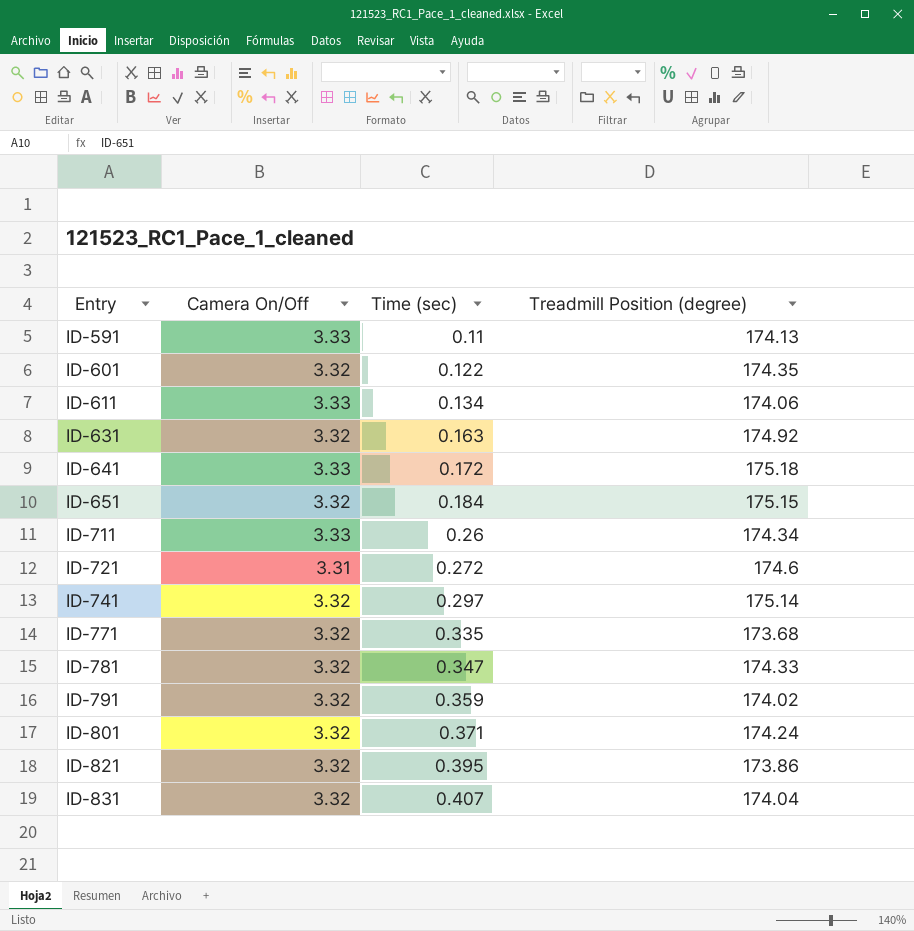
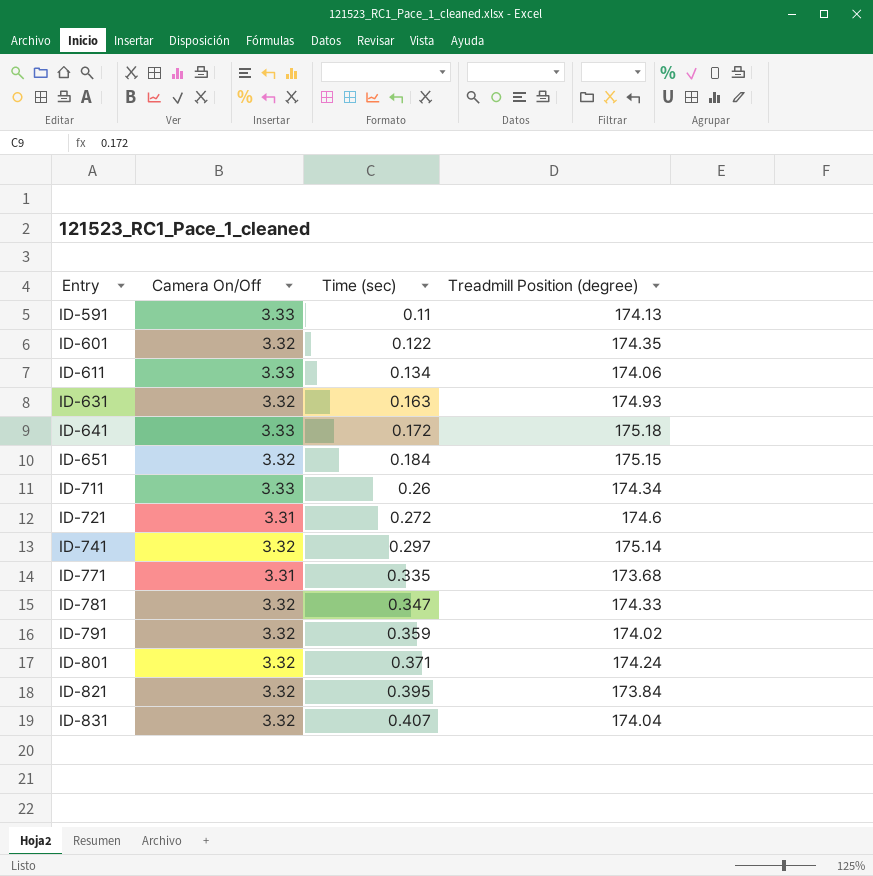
ID-631 | Treadmill Position (degree): 174.92 -> 174.93
ID-771 | Camera On/Off: 3.32 -> 3.31
ID-821 | Treadmill Position (degree): 173.86 -> 173.84

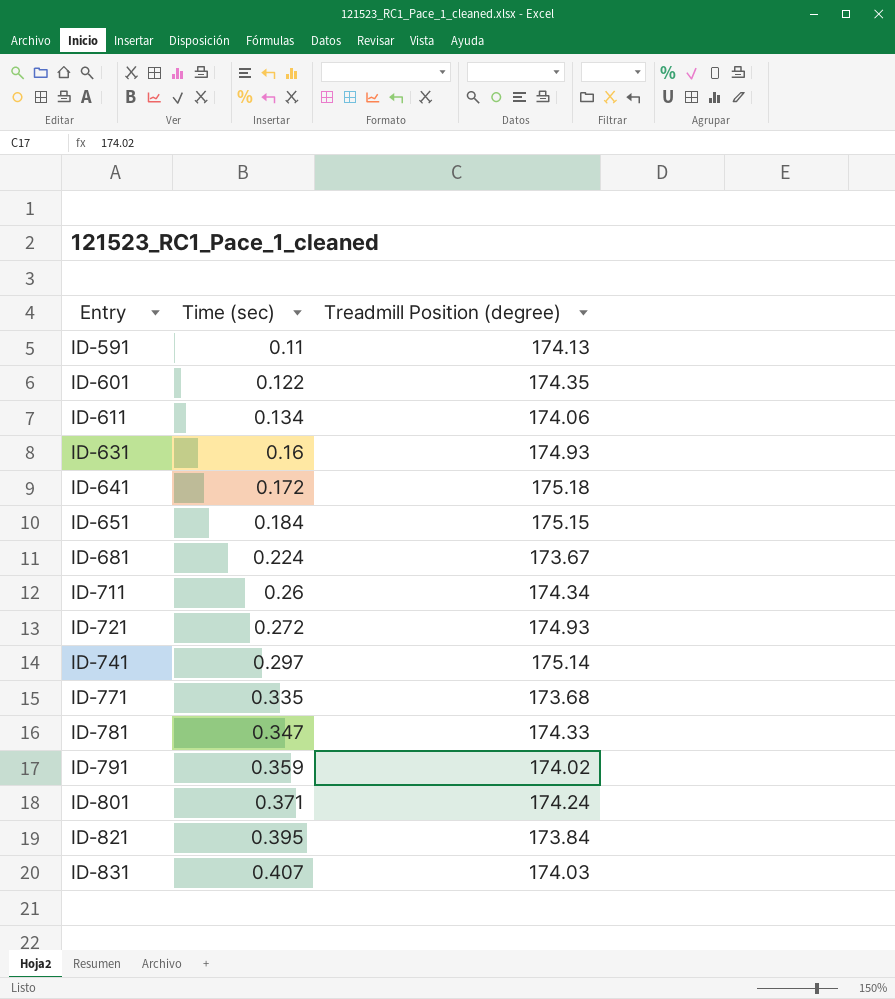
column Camera On/Off | position: 2 -> none
ID-631 | Time (sec): 0.163 -> 0.16
row ID-681: none -> 0.224 | 173.67
ID-721 | Treadmill Position (degree): 174.6 -> 174.93
ID-831 | Treadmill Position (degree): 174.04 -> 174.03

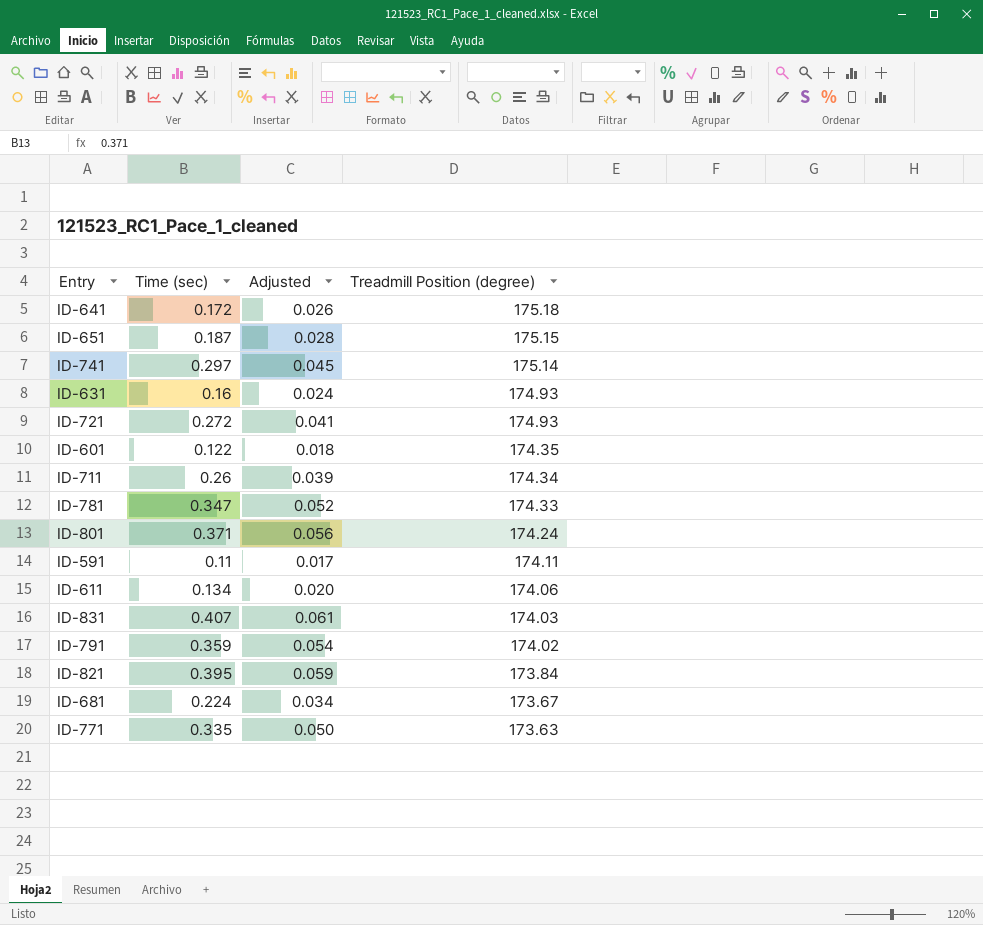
row order: Entry ascending -> Treadmill Position (degree) descending
column Adjusted | formula: none -> [Time (sec)] * 0.15
ID-651 | Time (sec): 0.184 -> 0.187
ID-591 | Treadmill Position (degree): 174.13 -> 174.11
ID-771 | Treadmill Position (degree): 173.68 -> 173.63

